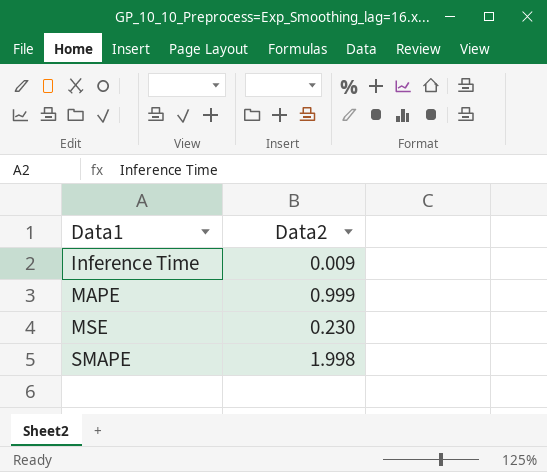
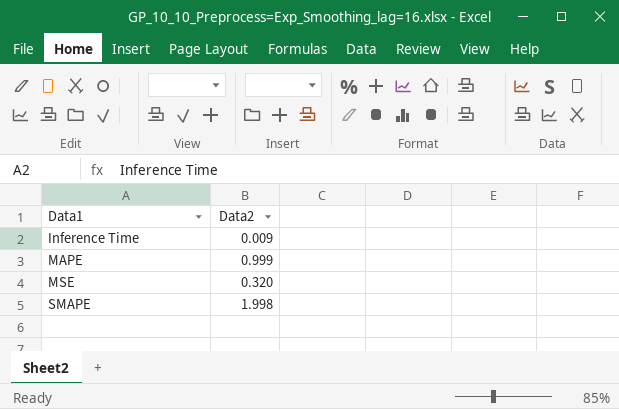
MSE | Data2: 0.230 -> 0.320

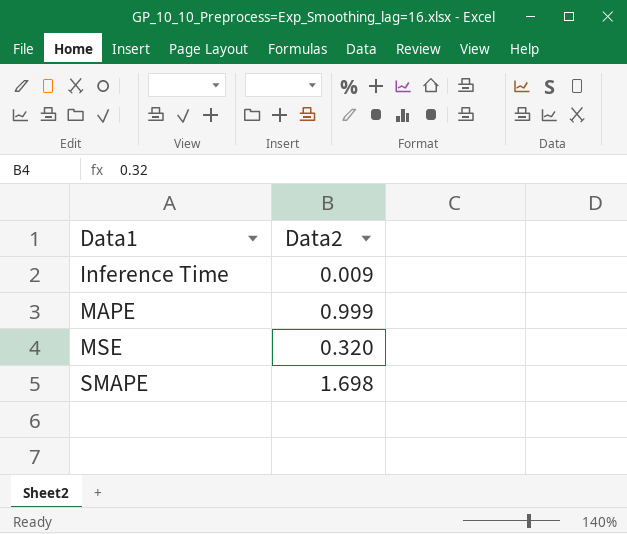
SMAPE | Data2: 1.998 -> 1.698

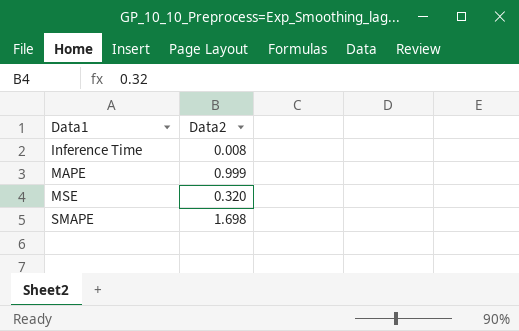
Inference Time | Data2: 0.009 -> 0.008

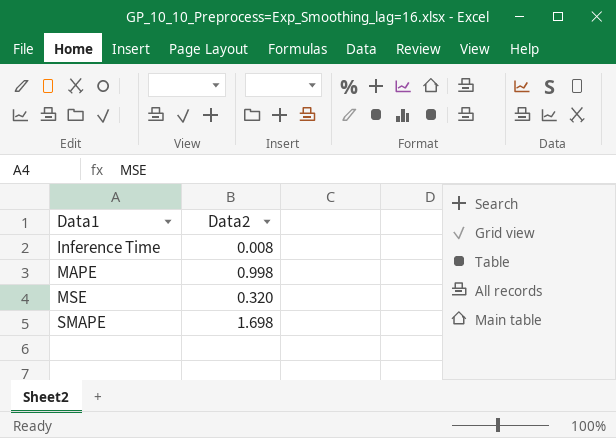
MAPE | Data2: 0.999 -> 0.998

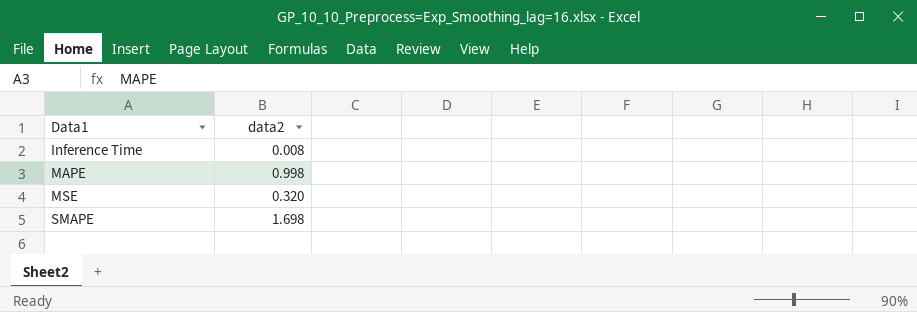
column name: Data2 -> data2

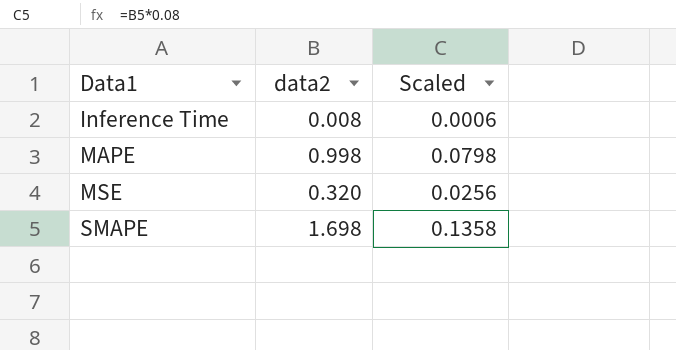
column Scaled | formula: none -> [data2] * 0.08

